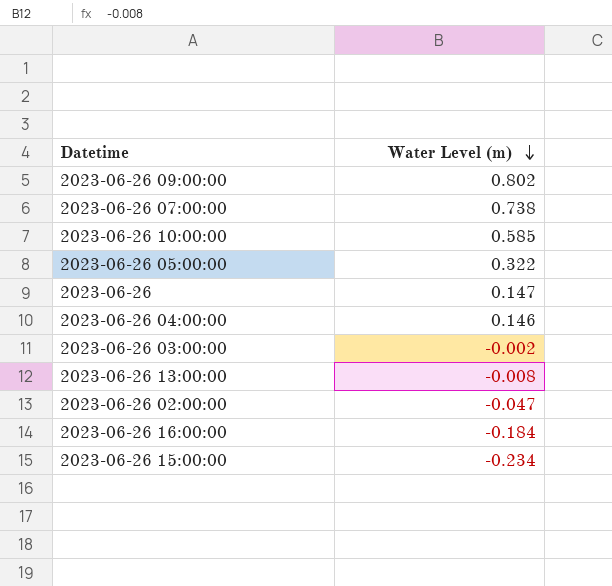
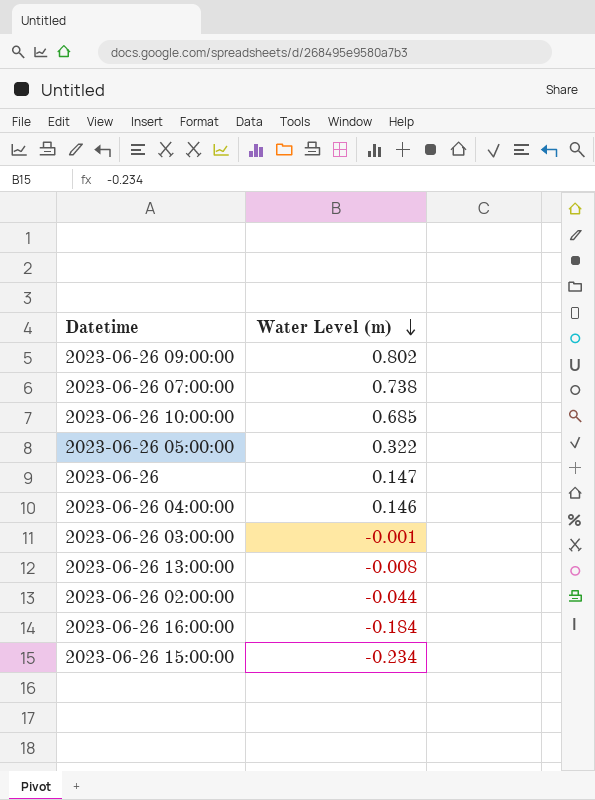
2023-06-26 10:00:00 | Water Level (m): 0.585 -> 0.685
2023-06-26 03:00:00 | Water Level (m): -0.002 -> -0.001
2023-06-26 02:00:00 | Water Level (m): -0.047 -> -0.044

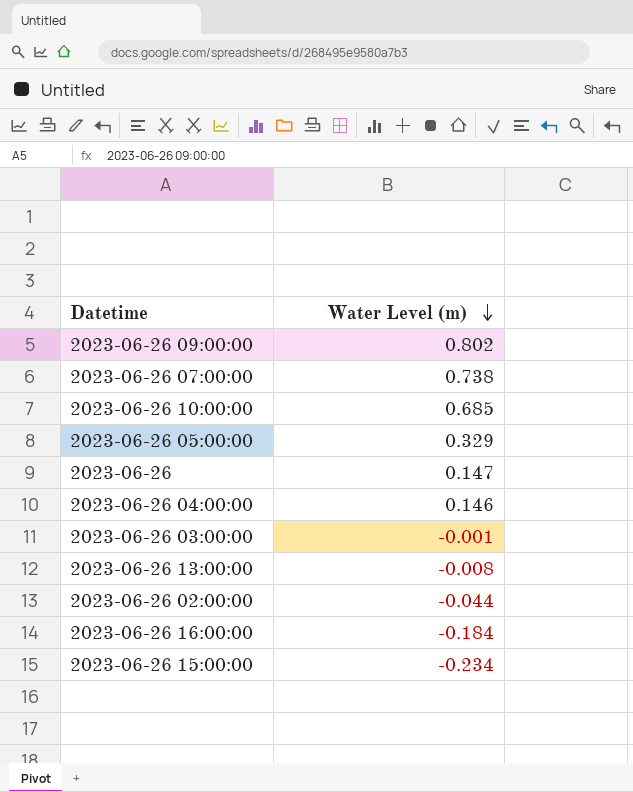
2023-06-26 05:00:00 | Water Level (m): 0.322 -> 0.329

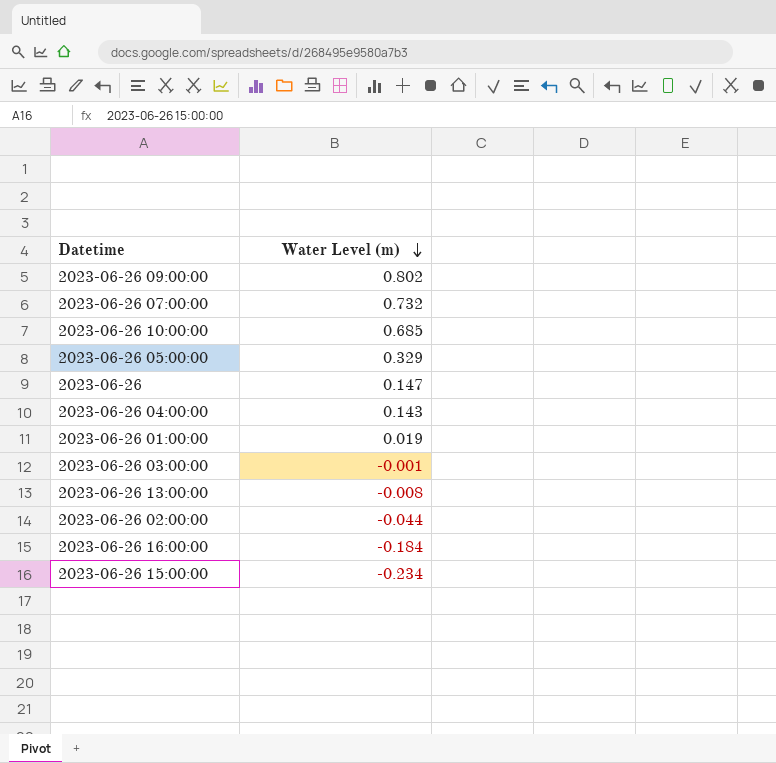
2023-06-26 07:00:00 | Water Level (m): 0.738 -> 0.732
2023-06-26 04:00:00 | Water Level (m): 0.146 -> 0.143
row 2023-06-26 01:00:00: none -> 0.019

